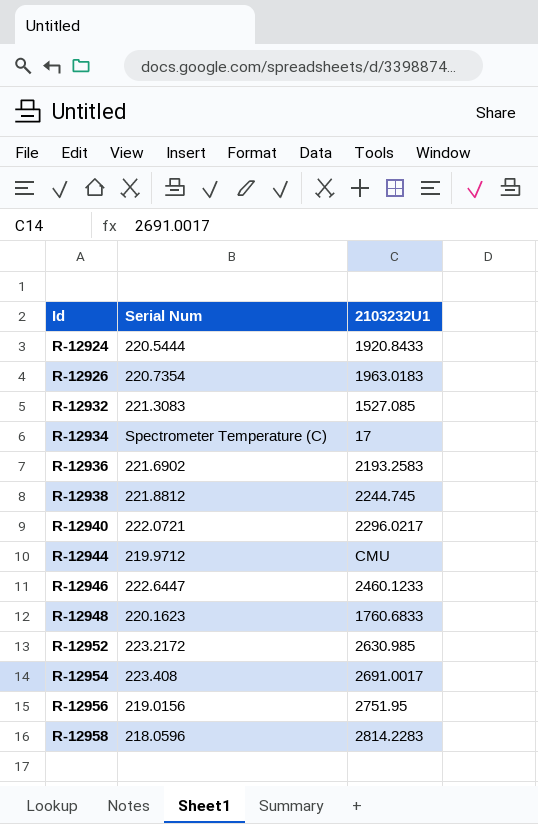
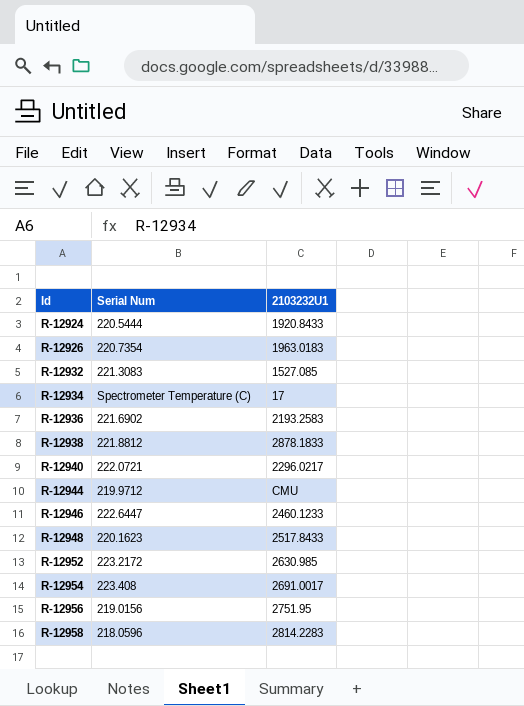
R-12938 | 2103232U1: 2244.745 -> 2878.1833
R-12948 | 2103232U1: 1760.6833 -> 2517.8433

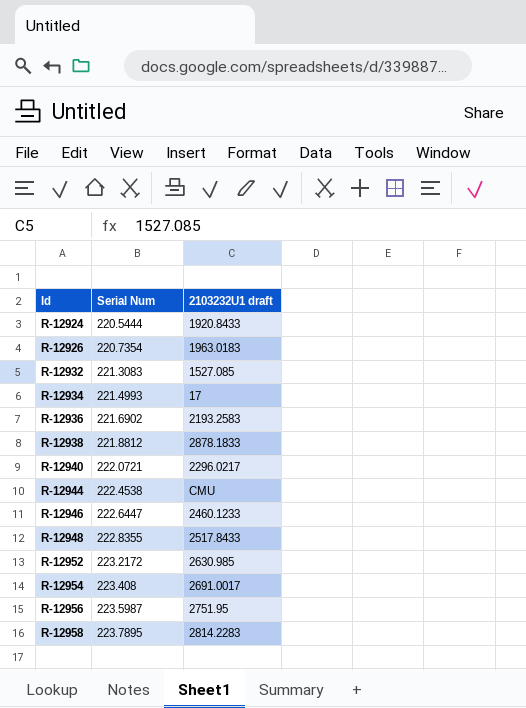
column name: 2103232U1 -> 2103232U1 draft
R-12934 | Serial Num: Spectrometer Temperature (C) -> 221.4993
R-12944 | Serial Num: 219.9712 -> 222.4538
R-12948 | Serial Num: 220.1623 -> 222.8355
R-12956 | Serial Num: 219.0156 -> 223.5987
R-12958 | Serial Num: 218.0596 -> 223.7895

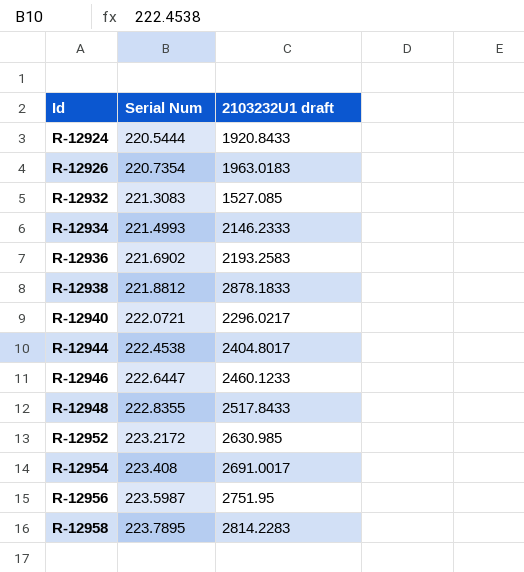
R-12934 | 2103232U1 draft: 17 -> 2146.2333
R-12944 | 2103232U1 draft: CMU -> 2404.8017

